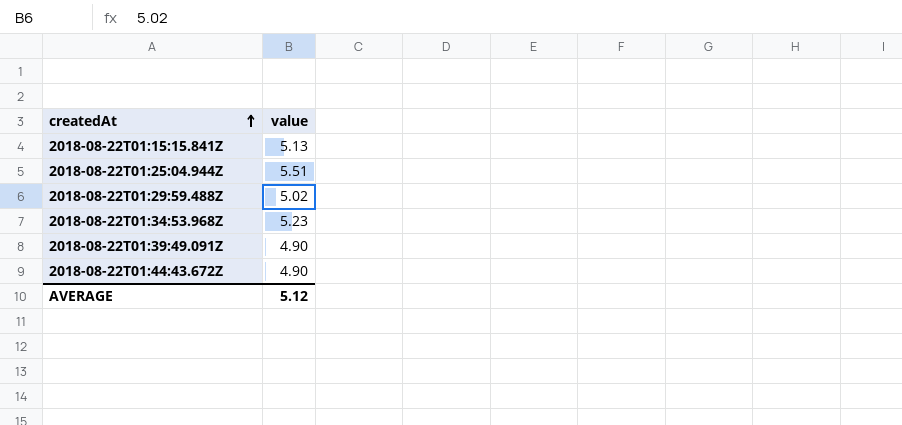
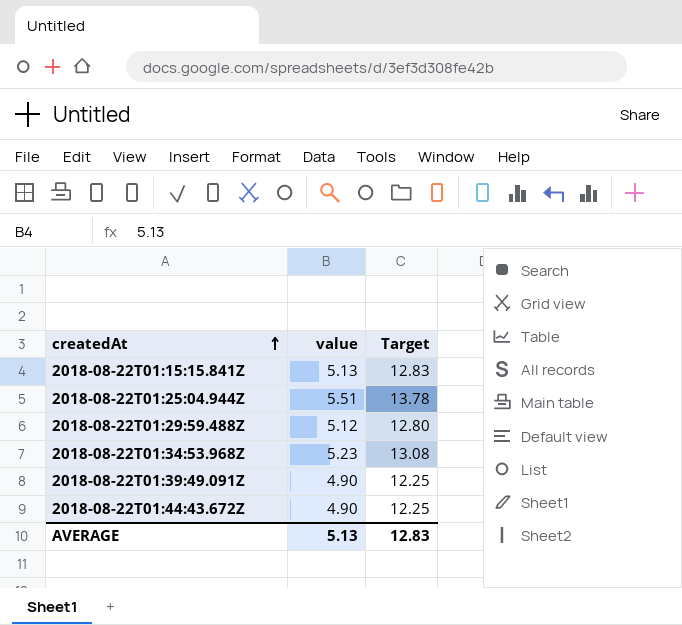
column Target | formula: none -> [value] * 2.5
2018-08-22T01:29:59.488Z | value: 5.02 -> 5.12
AVERAGE | value: 5.12 -> 5.13

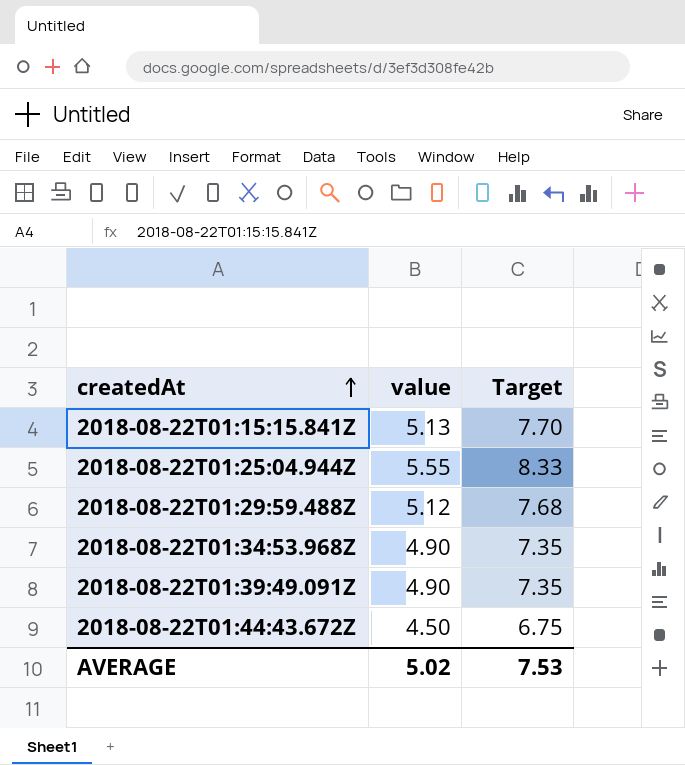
column Target | formula: [value] * 2.5 -> [value] * 1.5
2018-08-22T01:25:04.944Z | value: 5.51 -> 5.55
2018-08-22T01:34:53.968Z | value: 5.23 -> 4.90
2018-08-22T01:44:43.672Z | value: 4.90 -> 4.50
AVERAGE | value: 5.13 -> 5.02
AVERAGE | Target: 12.83 -> 7.53

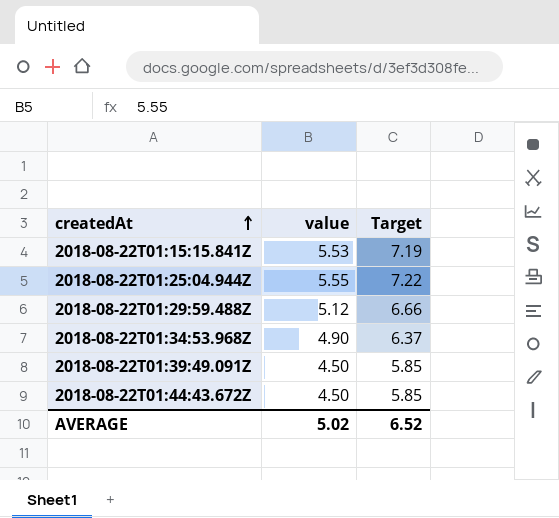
column Target | formula: [value] * 1.5 -> [value] * 1.3
2018-08-22T01:15:15.841Z | value: 5.13 -> 5.53
2018-08-22T01:39:49.091Z | value: 4.90 -> 4.50
AVERAGE | Target: 7.53 -> 6.52

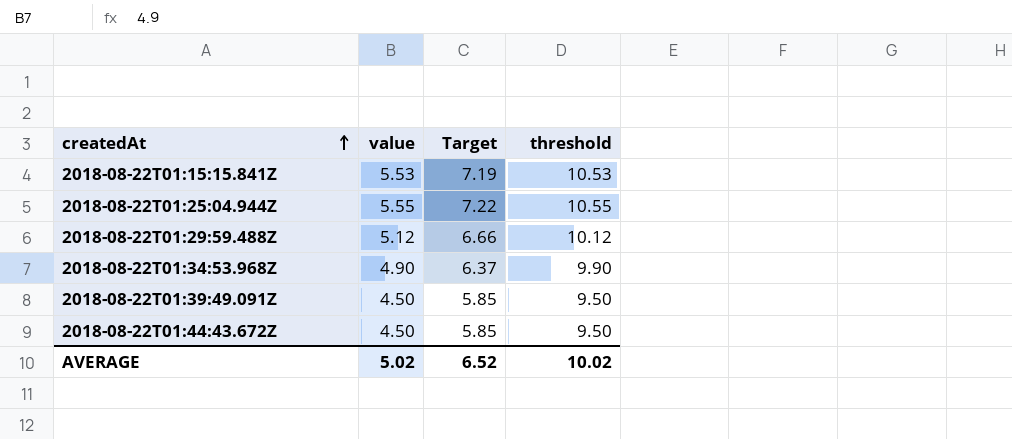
column threshold | formula: none -> [value] + 5

